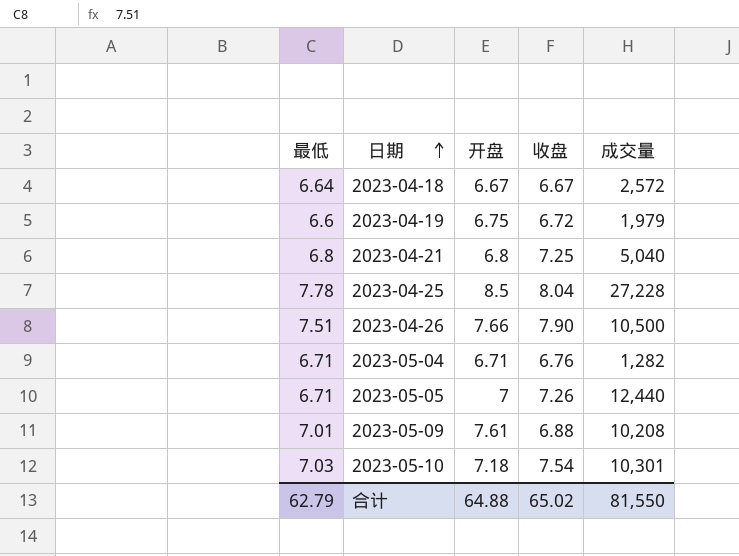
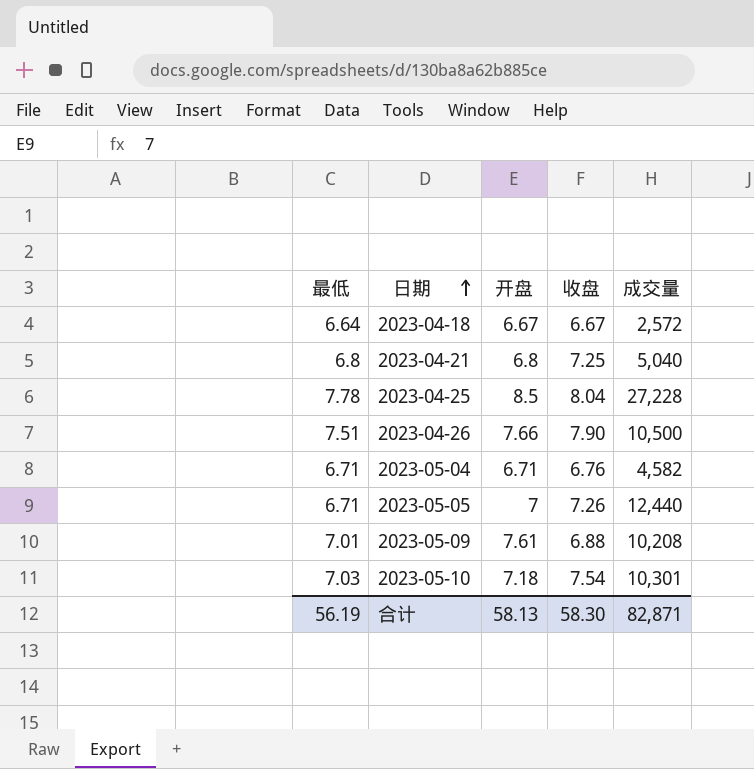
row 2023-04-19: 6.6 | 6.75 | 6.72 | 1,979 -> none
2023-05-04 | 成交量: 1,282 -> 4,582
合计 | 最低: 62.79 -> 56.19
合计 | 开盘: 64.88 -> 58.13
合计 | 收盘: 65.02 -> 58.30
合计 | 成交量: 81,550 -> 82,871

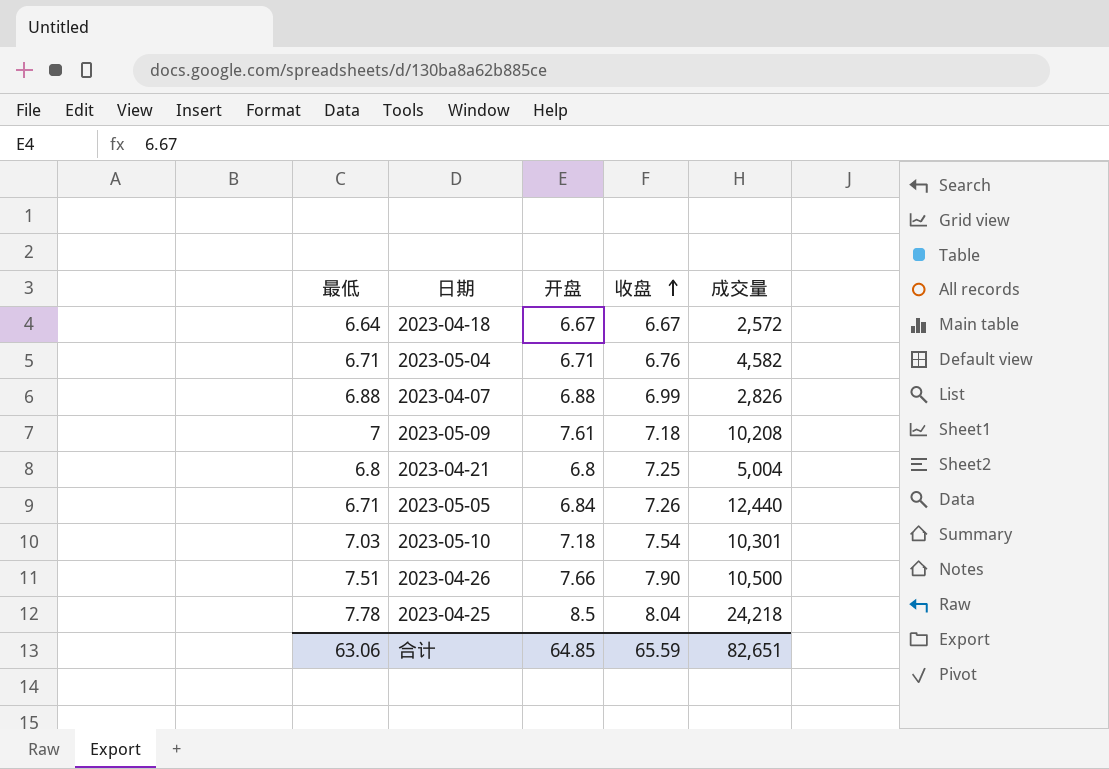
row order: 日期 ascending -> 收盘 ascending
row 2023-04-07: none -> 6.88 | 6.88 | 6.99 | 2,826
2023-05-09 | 最低: 7.01 -> 7
2023-05-09 | 收盘: 6.88 -> 7.18
2023-04-21 | 成交量: 5,040 -> 5,004
2023-05-05 | 开盘: 7 -> 6.84
2023-04-25 | 成交量: 27,228 -> 24,218
合计 | 最低: 56.19 -> 63.06
合计 | 开盘: 58.13 -> 64.85
合计 | 收盘: 58.30 -> 65.59
合计 | 成交量: 82,871 -> 82,651

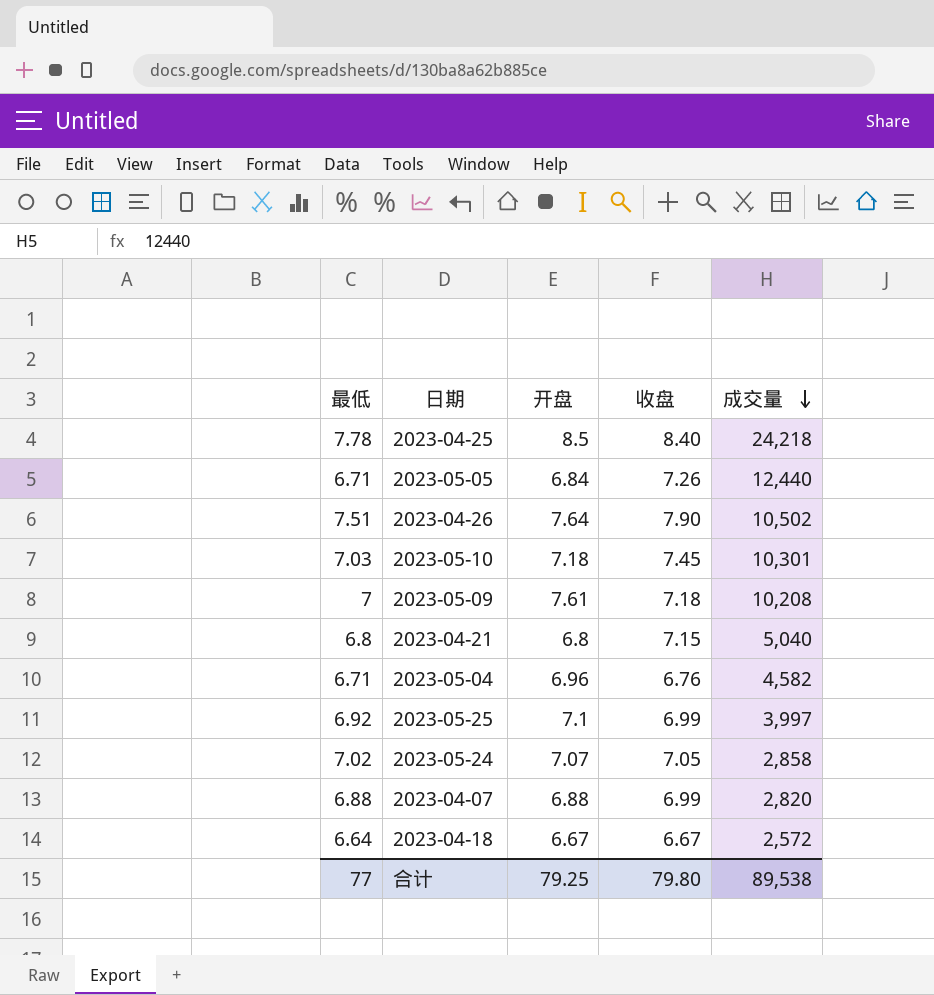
row order: 收盘 ascending -> 成交量 descending
2023-04-25 | 收盘: 8.04 -> 8.40
2023-04-26 | 开盘: 7.66 -> 7.64
2023-04-26 | 成交量: 10,500 -> 10,502
2023-05-10 | 收盘: 7.54 -> 7.45
2023-04-21 | 收盘: 7.25 -> 7.15
2023-04-21 | 成交量: 5,004 -> 5,040
2023-05-04 | 开盘: 6.71 -> 6.96
row 2023-05-25: none -> 6.92 | 7.1 | 6.99 | 3,997
row 2023-05-24: none -> 7.02 | 7.07 | 7.05 | 2,858
2023-04-07 | 成交量: 2,826 -> 2,820
合计 | 最低: 63.06 -> 77
合计 | 开盘: 64.85 -> 79.25
合计 | 收盘: 65.59 -> 79.80
合计 | 成交量: 82,651 -> 89,538

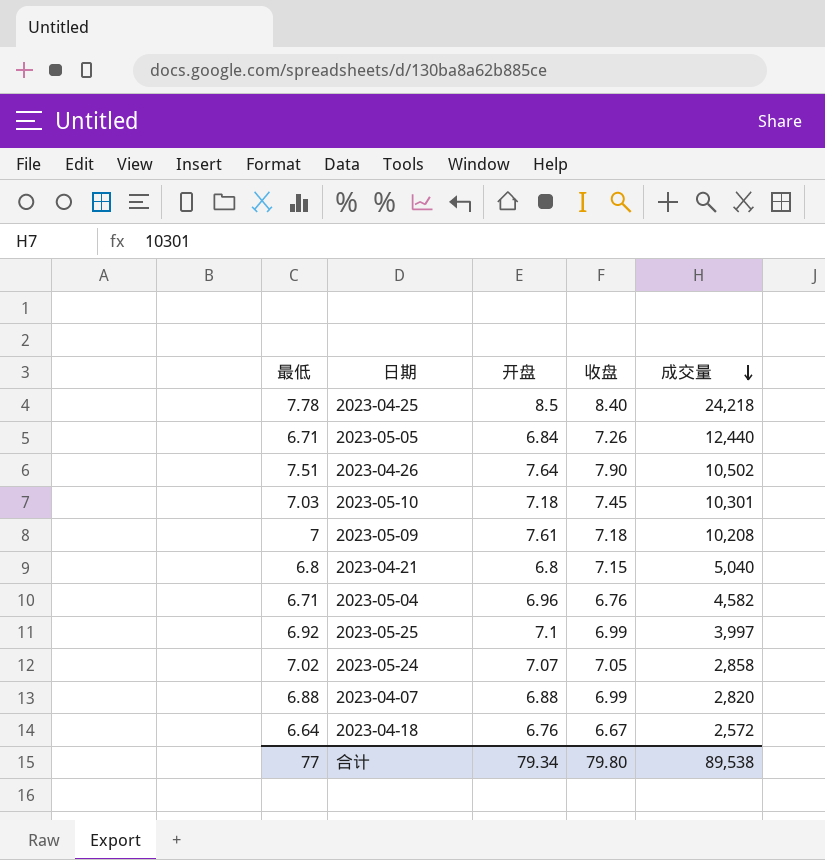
2023-04-18 | 开盘: 6.67 -> 6.76
合计 | 开盘: 79.25 -> 79.34

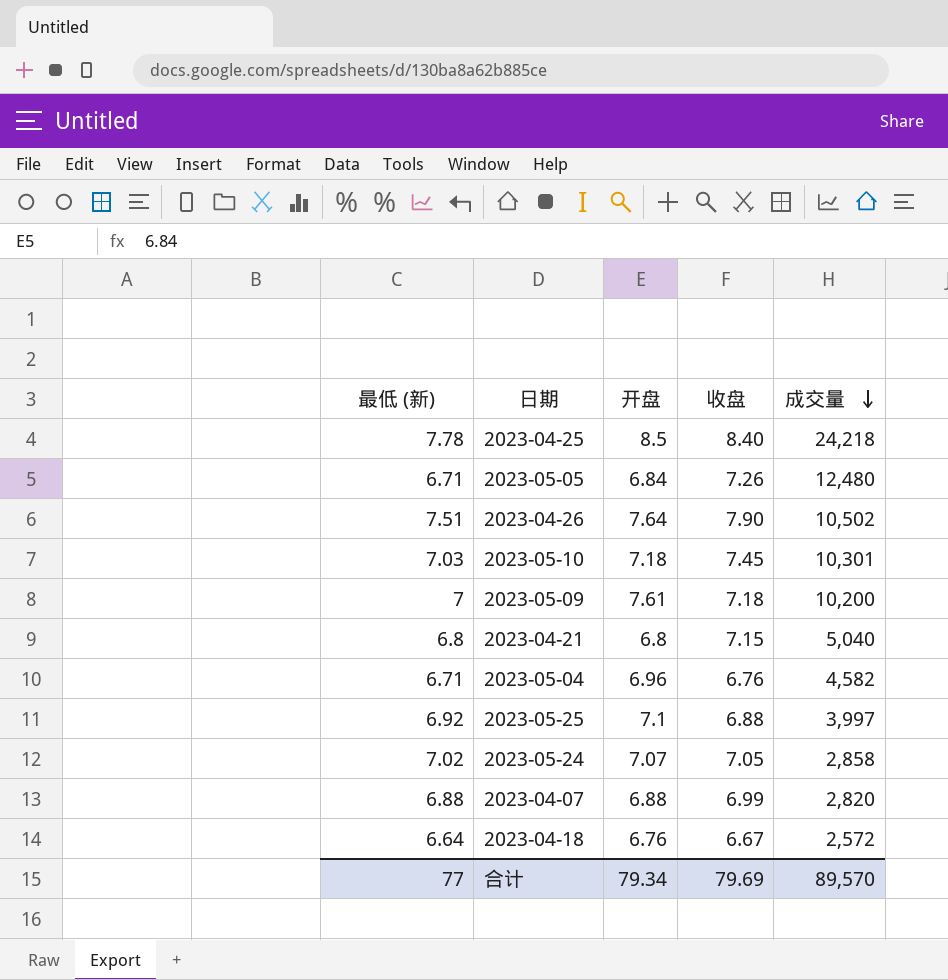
column name: 最低 -> 最低 (新)
2023-05-05 | 成交量: 12,440 -> 12,480
2023-05-09 | 成交量: 10,208 -> 10,200
2023-05-25 | 收盘: 6.99 -> 6.88
合计 | 收盘: 79.80 -> 79.69
合计 | 成交量: 89,538 -> 89,570

